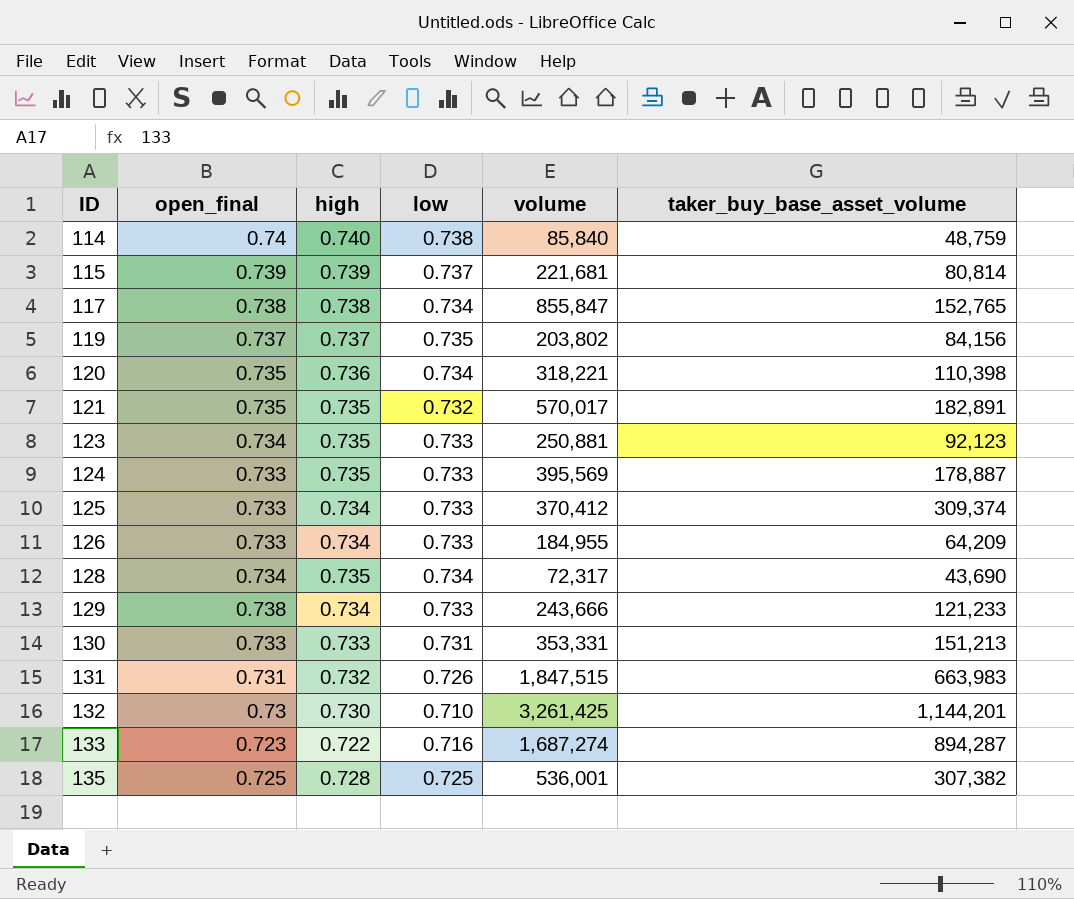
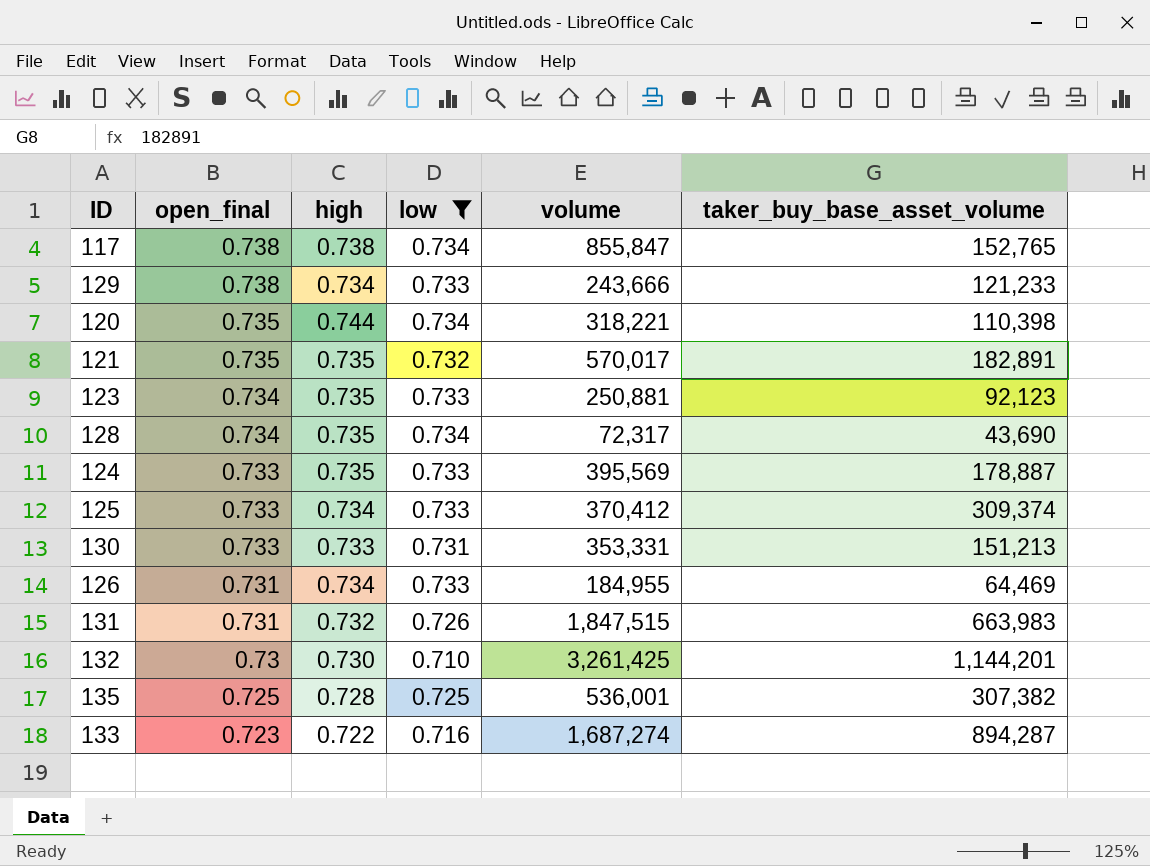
filter: none -> low <= 0.734
row order: ID ascending -> open_final descending
120 | high: 0.736 -> 0.744
126 | open_final: 0.733 -> 0.731
126 | taker_buy_base_asset_volume: 64,209 -> 64,469

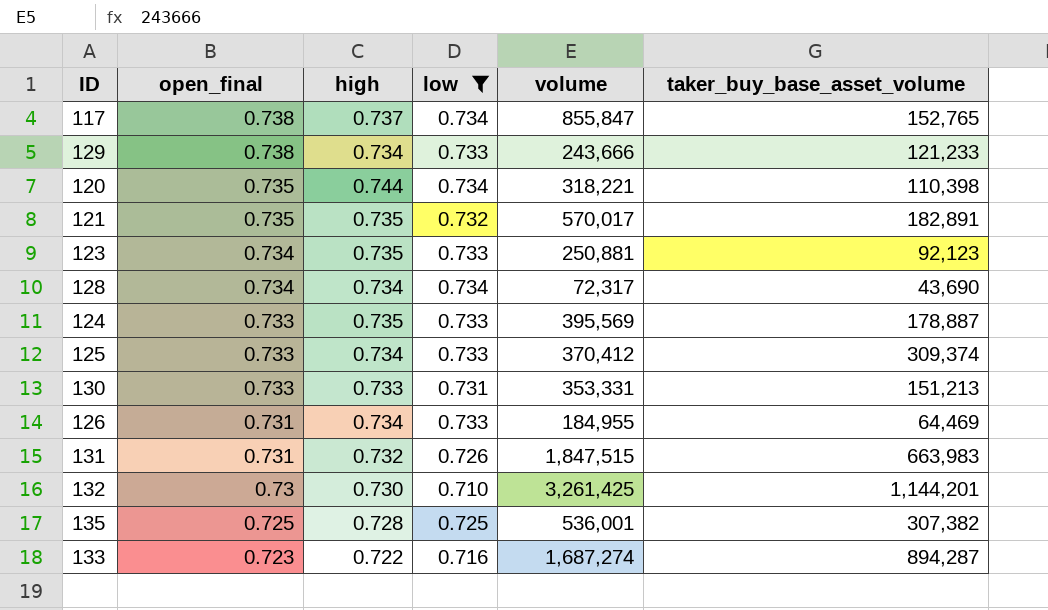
117 | high: 0.738 -> 0.737
128 | high: 0.735 -> 0.734

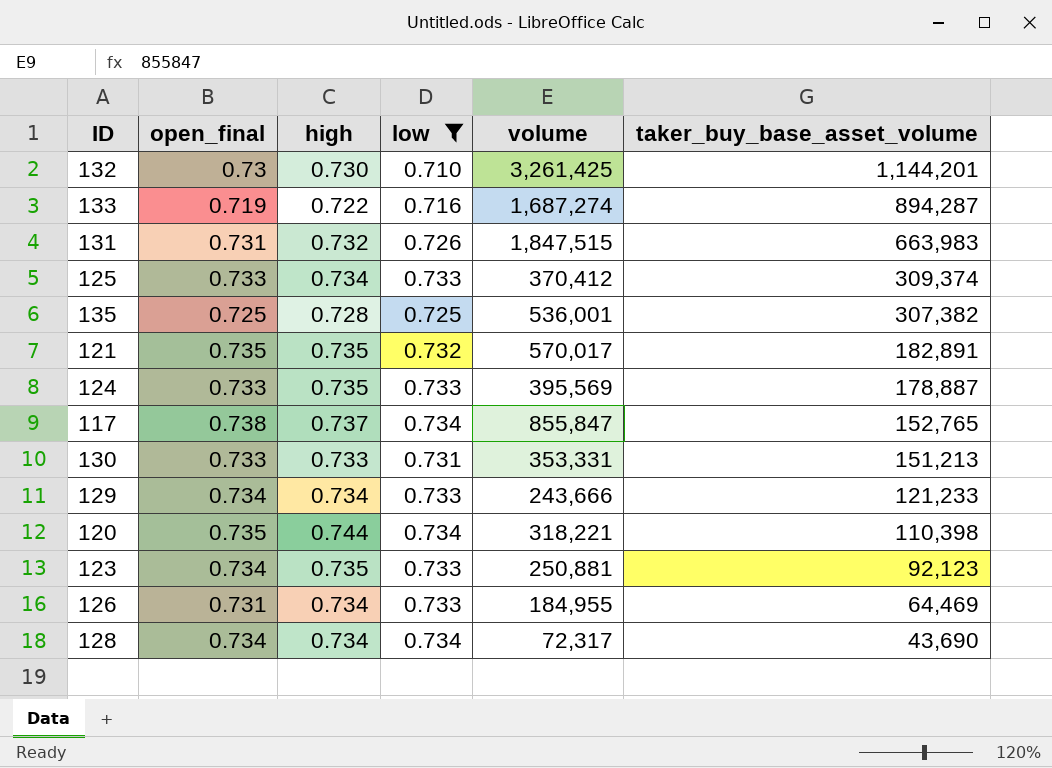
row order: open_final descending -> taker_buy_base_asset_volume descending
133 | open_final: 0.723 -> 0.719
129 | open_final: 0.738 -> 0.734

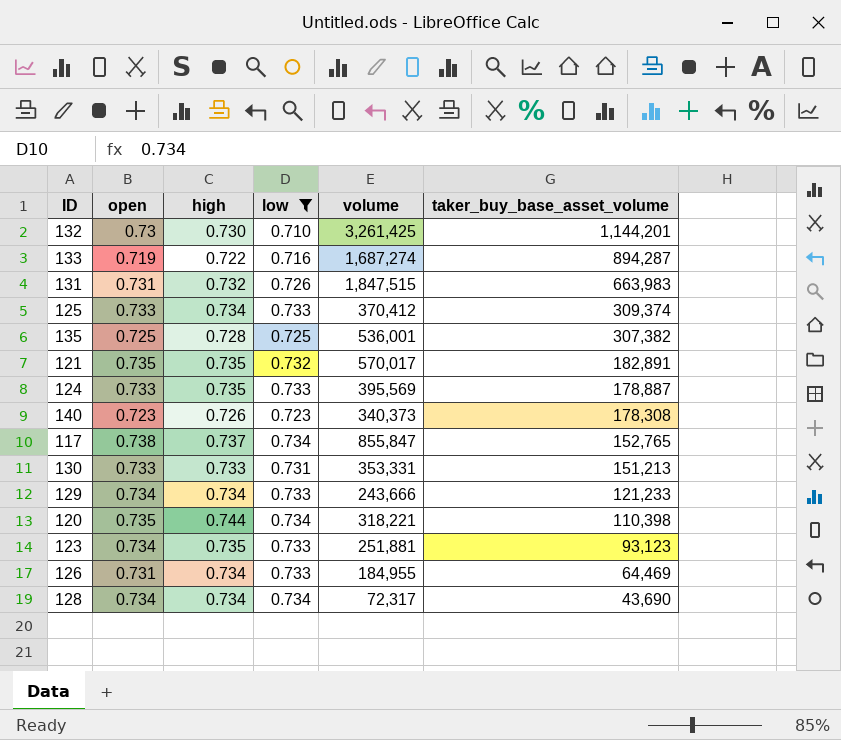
column name: open_final -> open
row 140: none -> 0.723 | 0.726 | 0.723 | 340,373 | 178,308
123 | volume: 250,881 -> 251,881
123 | taker_buy_base_asset_volume: 92,123 -> 93,123

